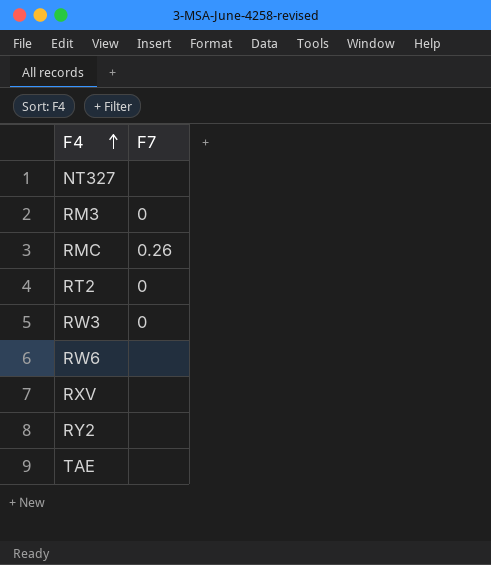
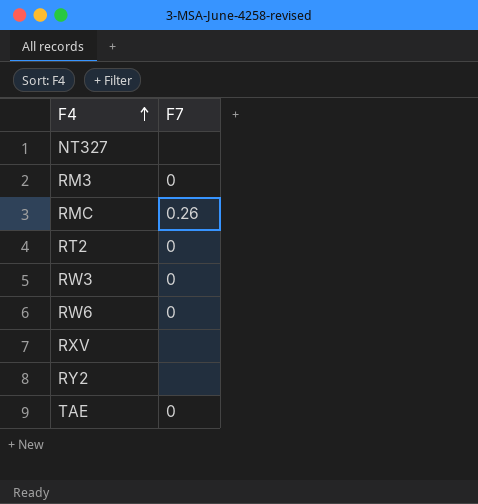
RW6 | F7: none -> 0
TAE | F7: none -> 0

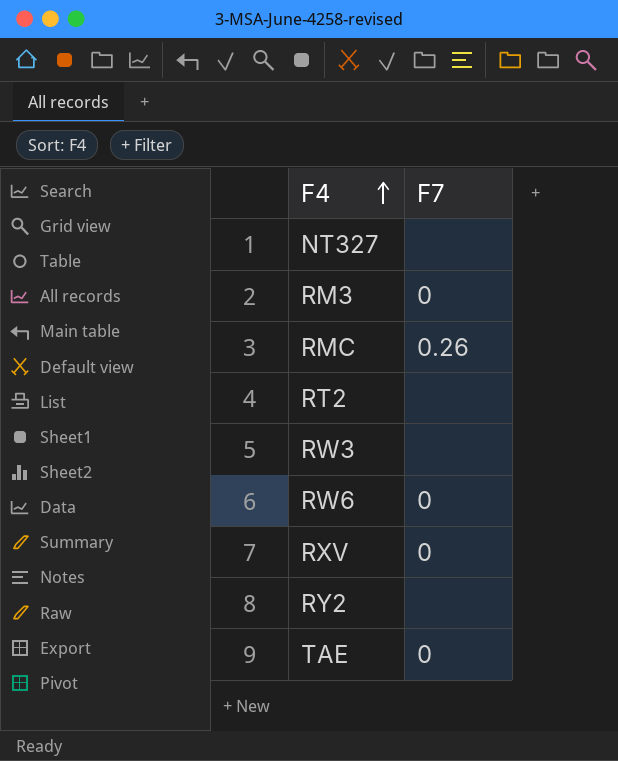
RT2 | F7: 0 -> none
RW3 | F7: 0 -> none
RXV | F7: none -> 0

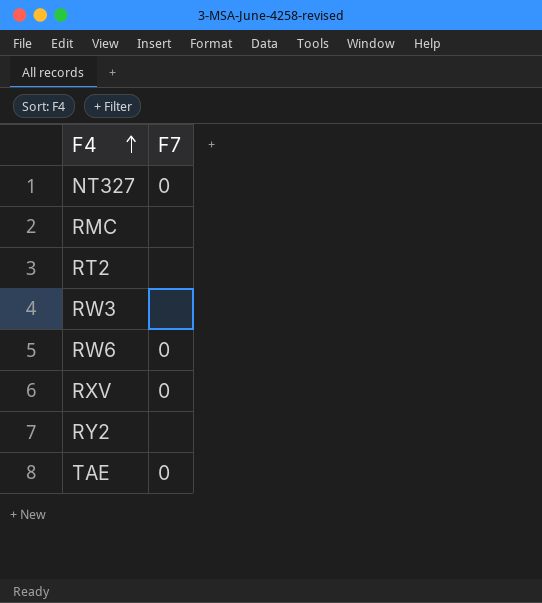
row RM3: 0 -> none
NT327 | F7: none -> 0
RMC | F7: 0.26 -> none

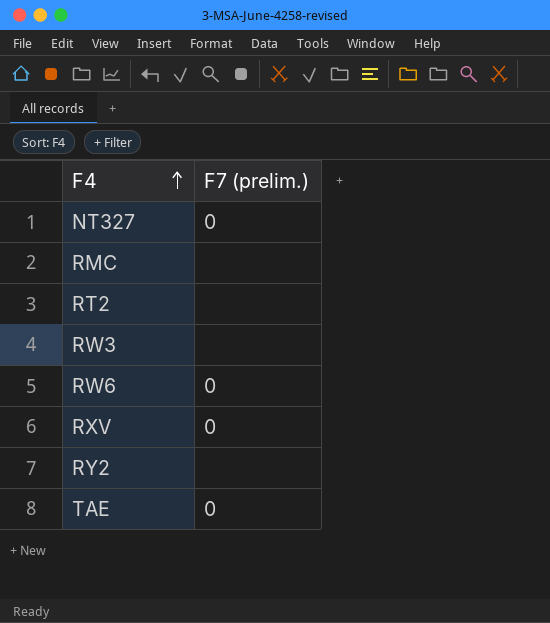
column name: F7 -> F7 (prelim.)

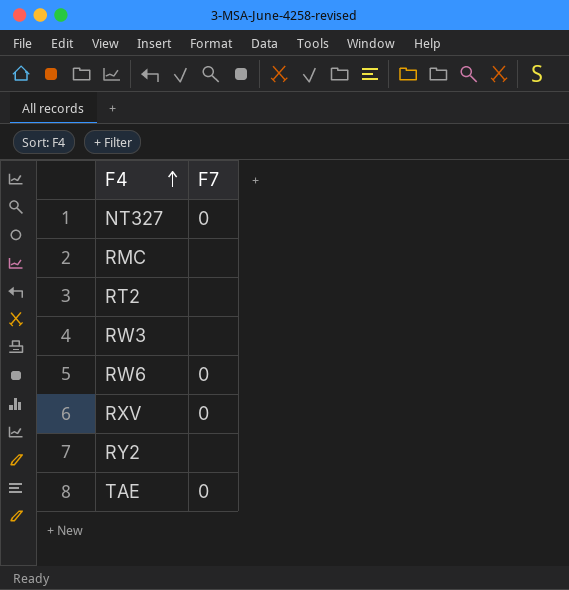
column name: F7 (prelim.) -> F7

